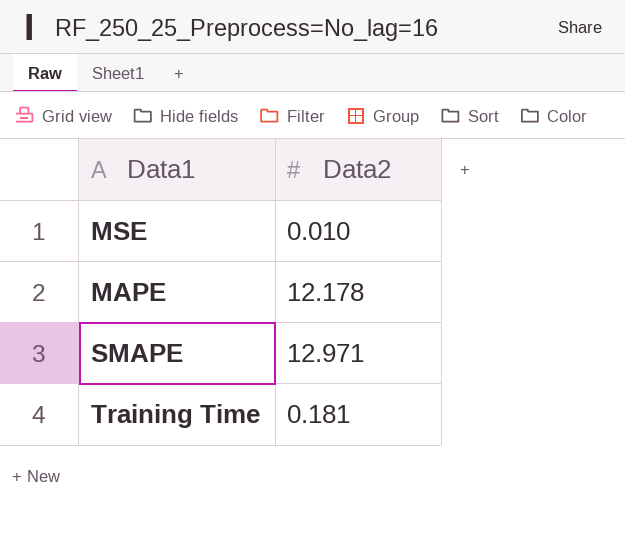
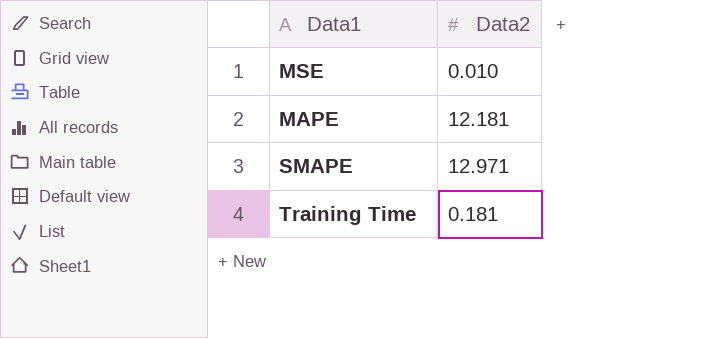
MAPE | Data2: 12.178 -> 12.181

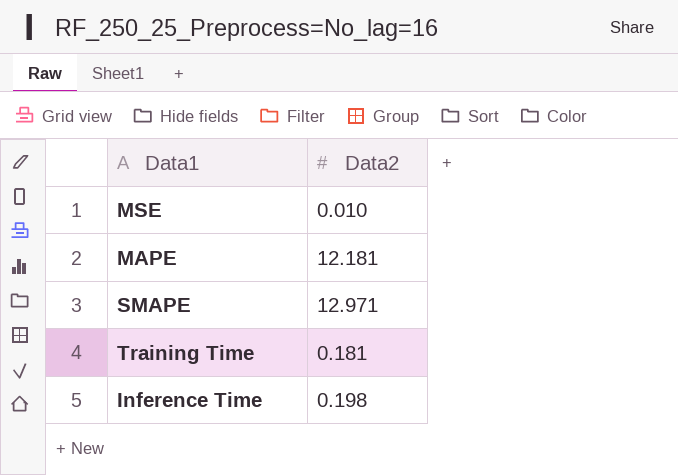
row Inference Time: none -> 0.198

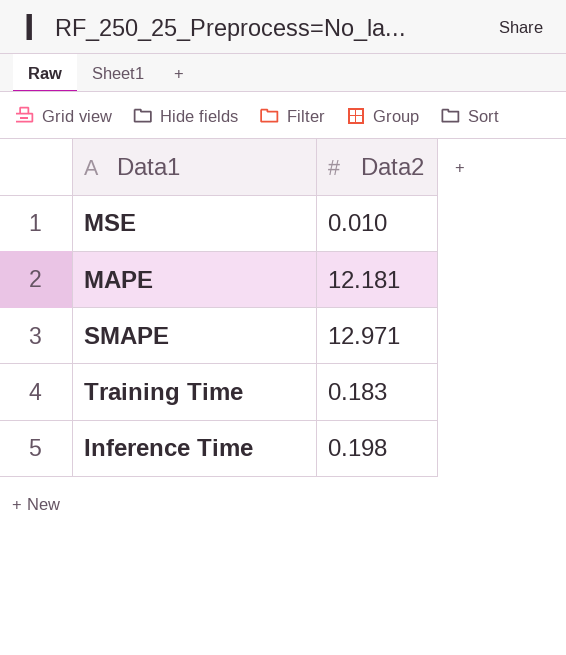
Training Time | Data2: 0.181 -> 0.183

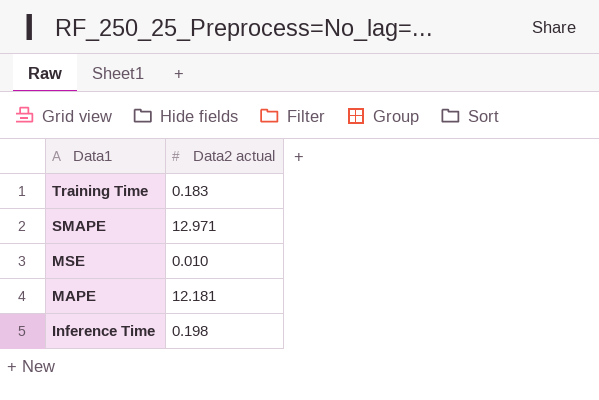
row order: none -> Data1 descending
column name: Data2 -> Data2 actual

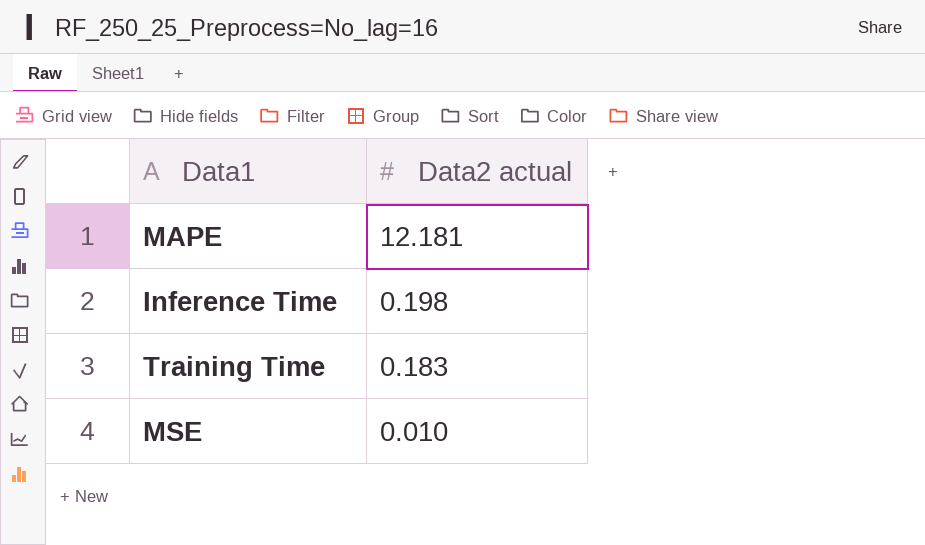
row order: Data1 descending -> Data2 actual descending
row SMAPE: 12.971 -> none

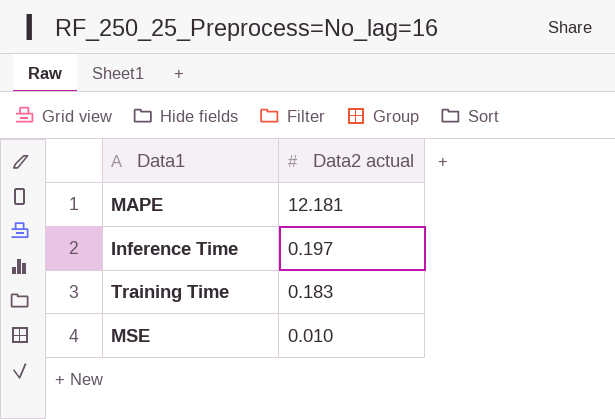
Inference Time | Data2 actual: 0.198 -> 0.197

